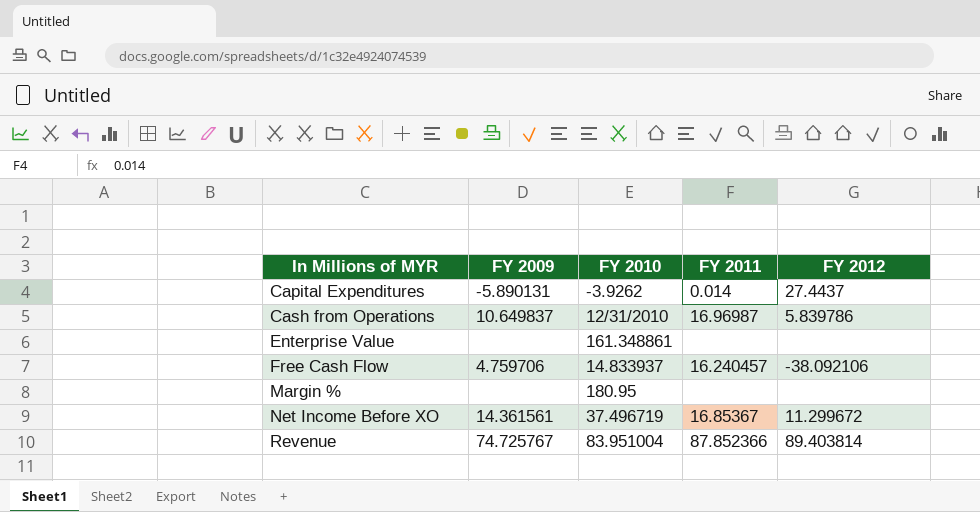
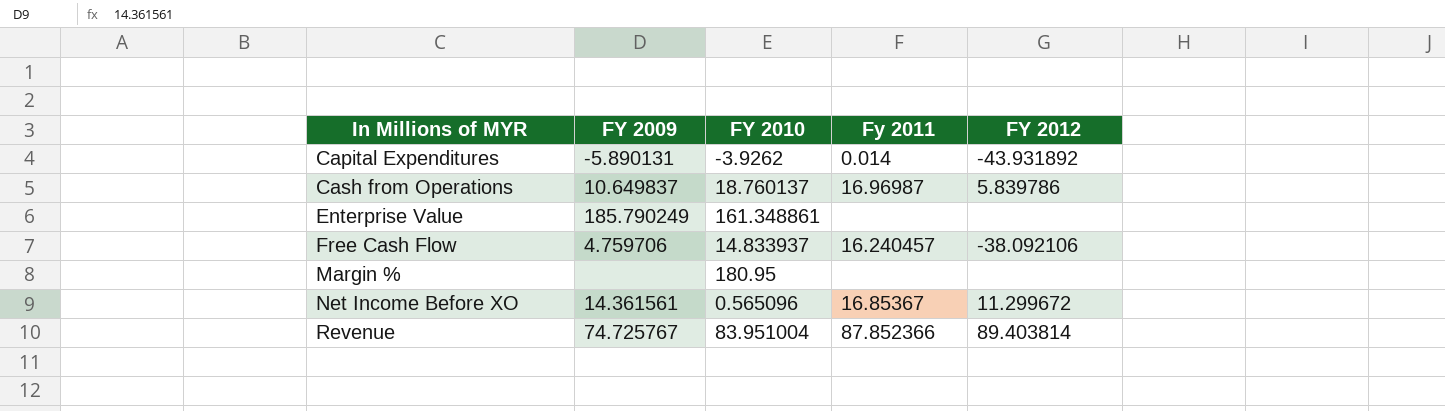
column name: FY 2011 -> Fy 2011
Capital Expenditures | FY 2012: 27.4437 -> -43.931892
Cash from Operations | FY 2010: 12/31/2010 -> 18.760137
Enterprise Value | FY 2009: none -> 185.790249
Net Income Before XO | FY 2010: 37.496719 -> 0.565096

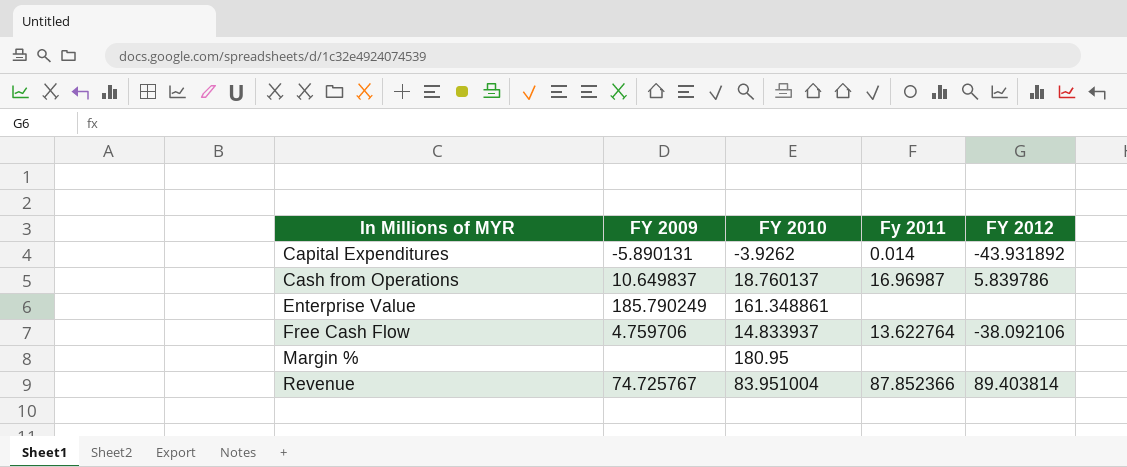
row Net Income Before XO: 14.361561 | 0.565096 | 16.85367 | 11.299672 -> none
Free Cash Flow | Fy 2011: 16.240457 -> 13.622764

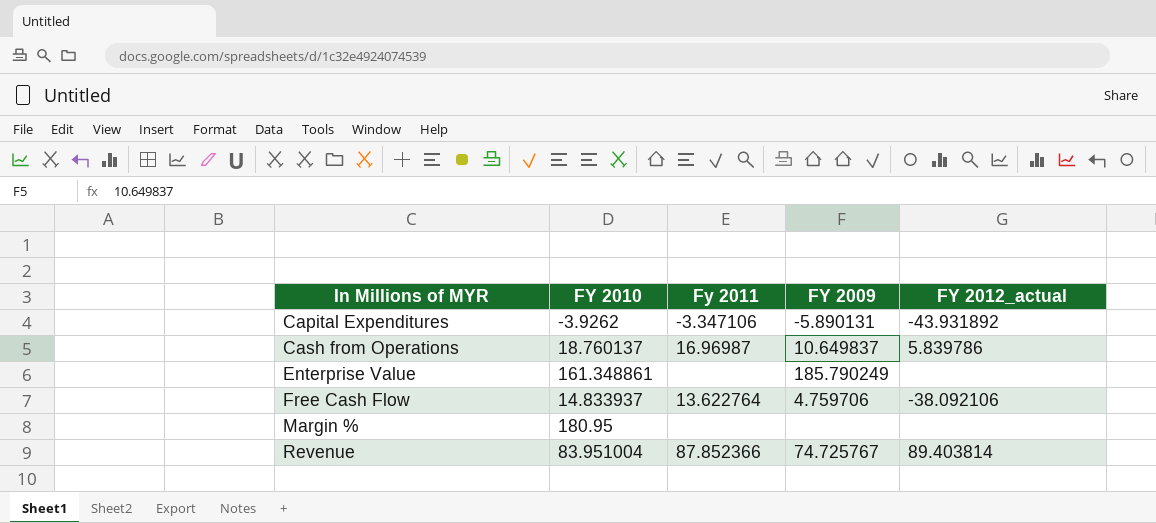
column FY 2009 | position: 2 -> 4
column name: FY 2012 -> FY 2012_actual
Capital Expenditures | Fy 2011: 0.014 -> -3.347106

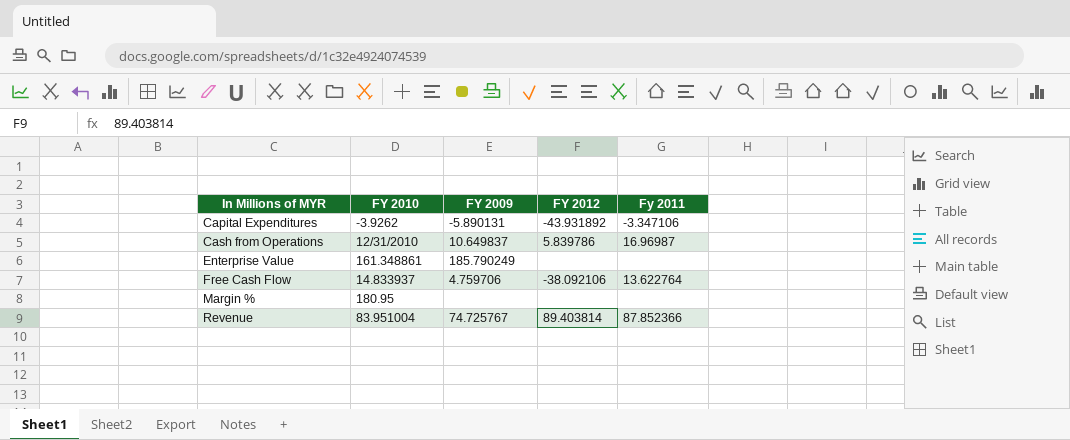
column name: FY 2012_actual -> FY 2012
column Fy 2011 | position: 3 -> 5
Cash from Operations | FY 2010: 18.760137 -> 12/31/2010

